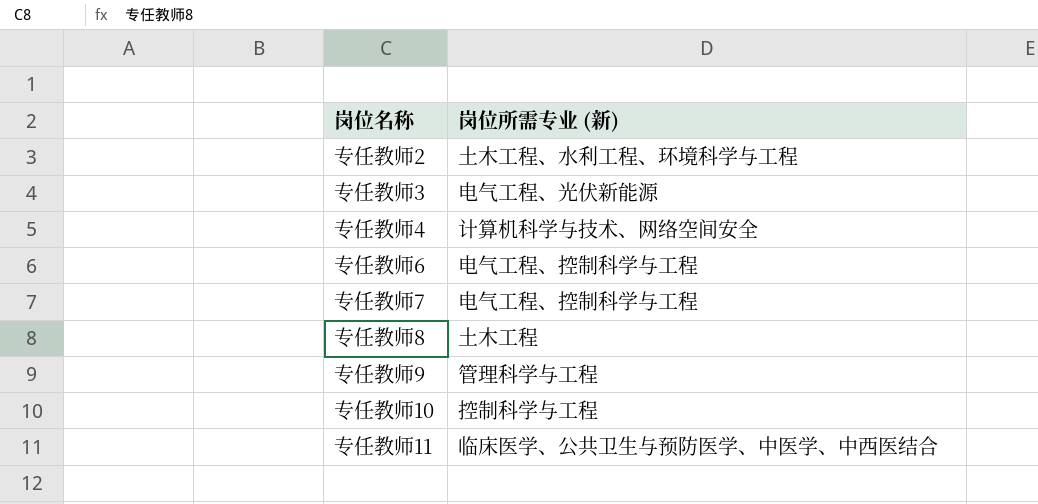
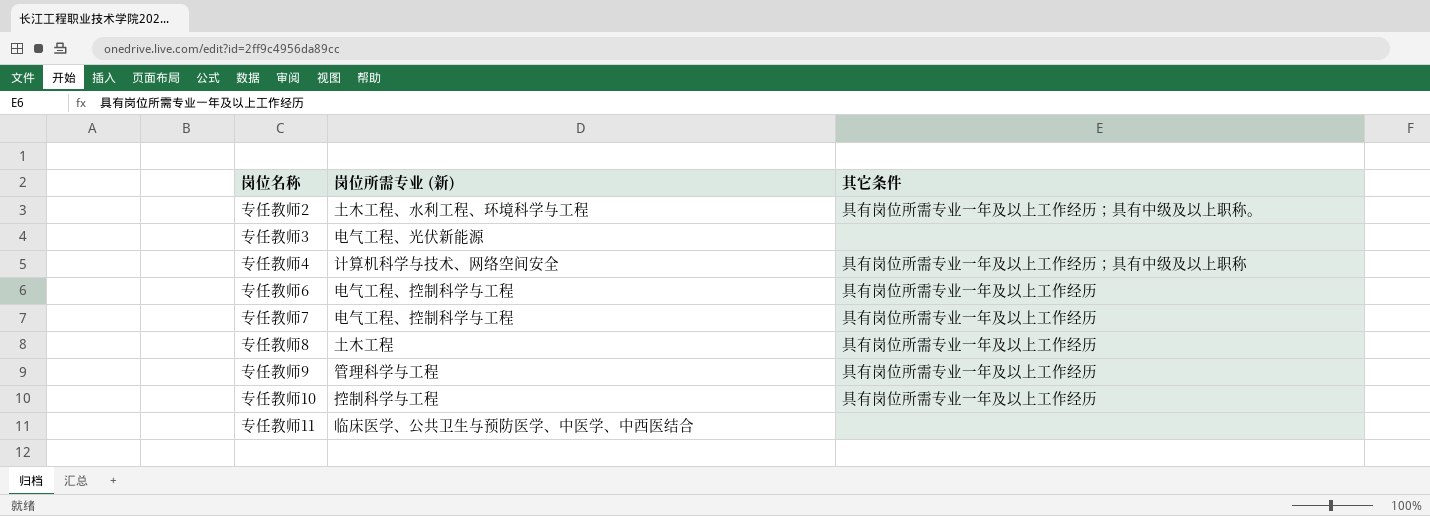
column 其它条件 | position: none -> 3

